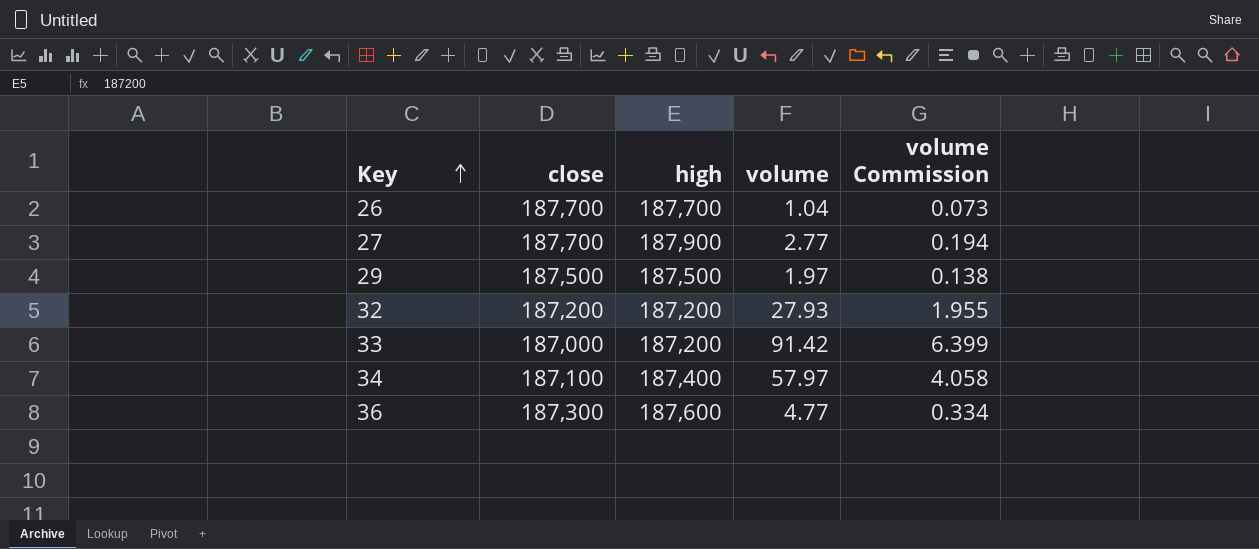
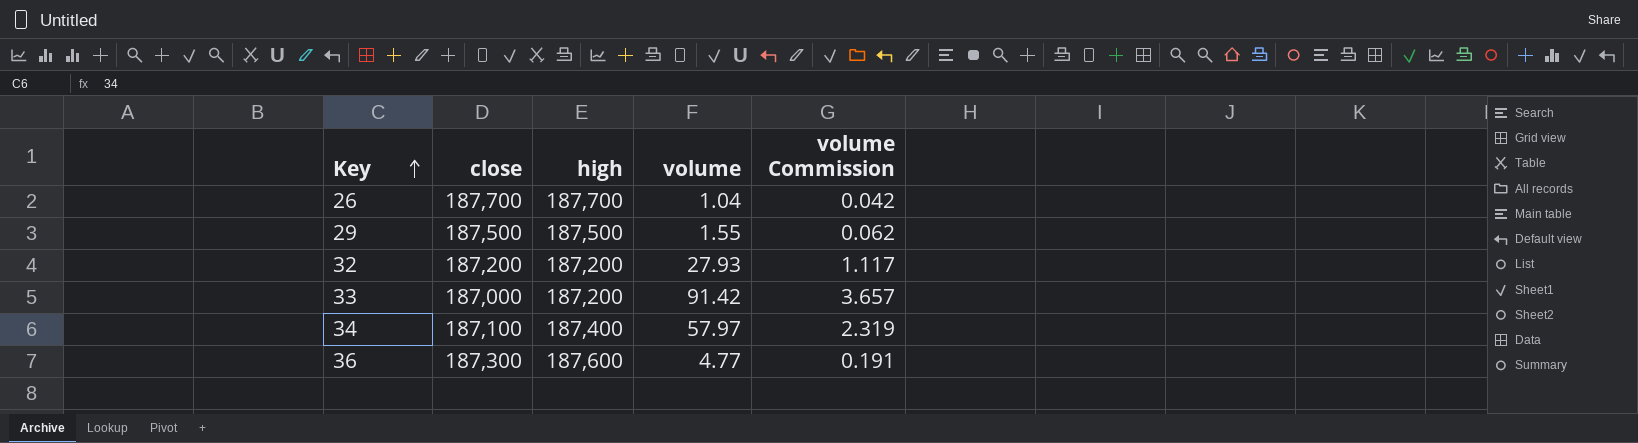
column volume Commission | formula: [volume] * 0.07 -> [volume] * 0.04
row 27: 187,700 | 187,900 | 2.77 | 0.194 -> none
29 | volume: 1.97 -> 1.55

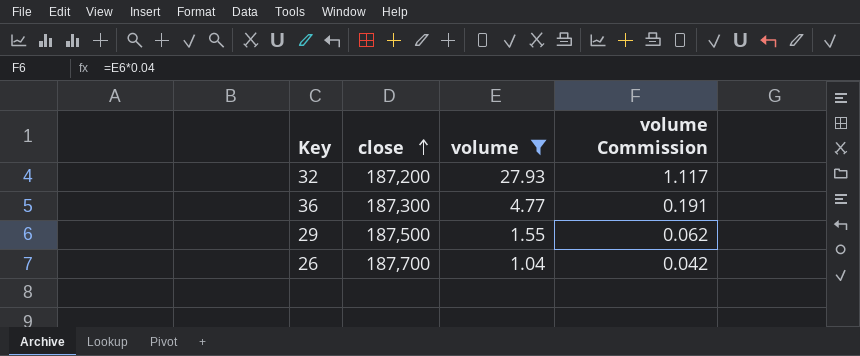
filter: none -> volume <= 27.93
row order: Key ascending -> close ascending
column high | position: 3 -> none

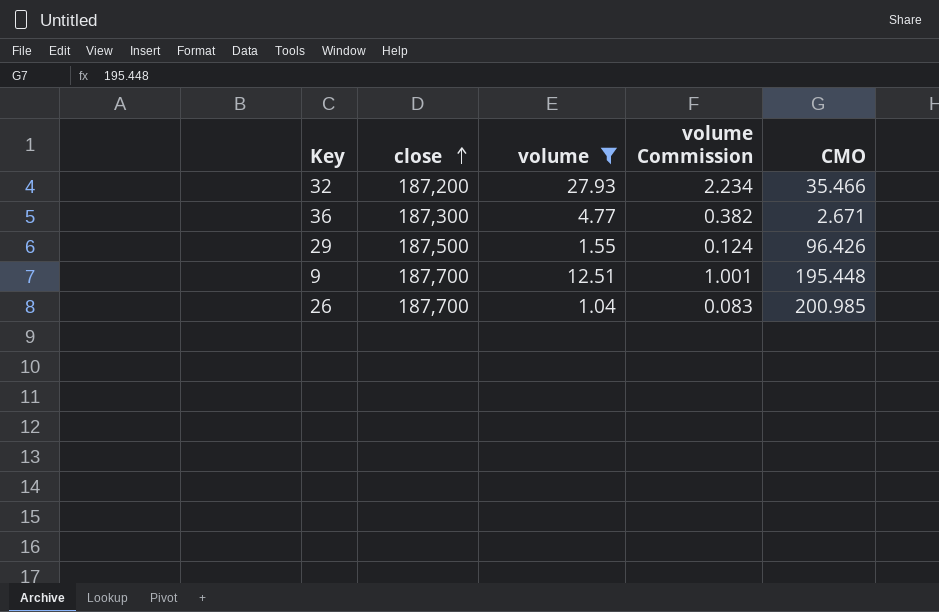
column volume Commission | formula: [volume] * 0.04 -> [volume] * 0.08
column CMO | position: none -> 5
row 9: none -> 187,700 | 12.51 | 1.001 | 195.448

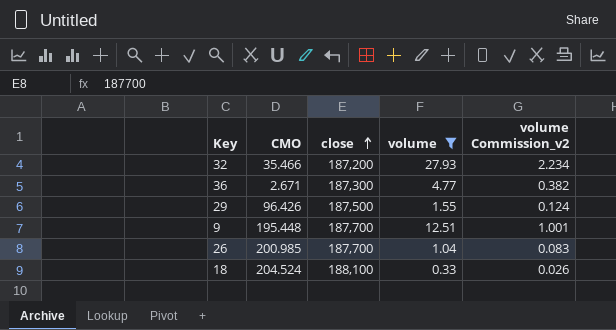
column CMO | position: 5 -> 2
column name: volume Commission -> volume Commission_v2
row 18: none -> 204.524 | 188,100 | 0.33 | 0.026

